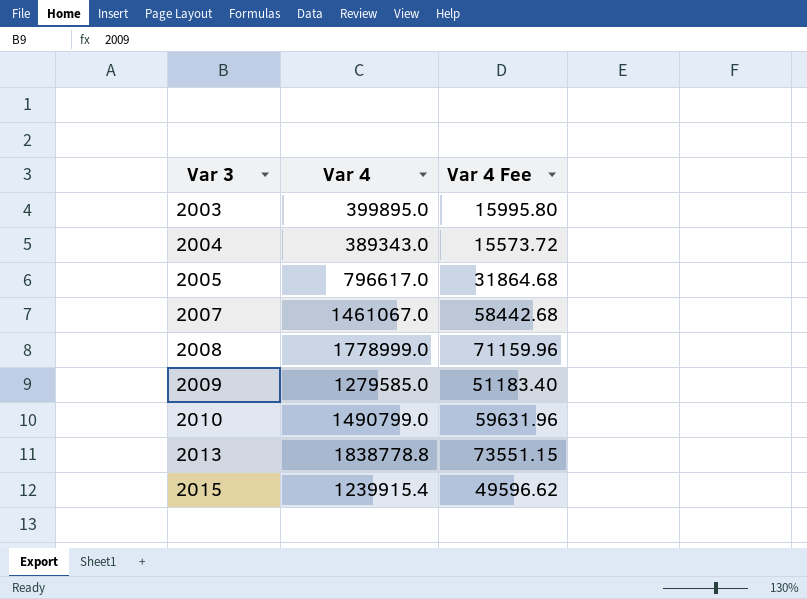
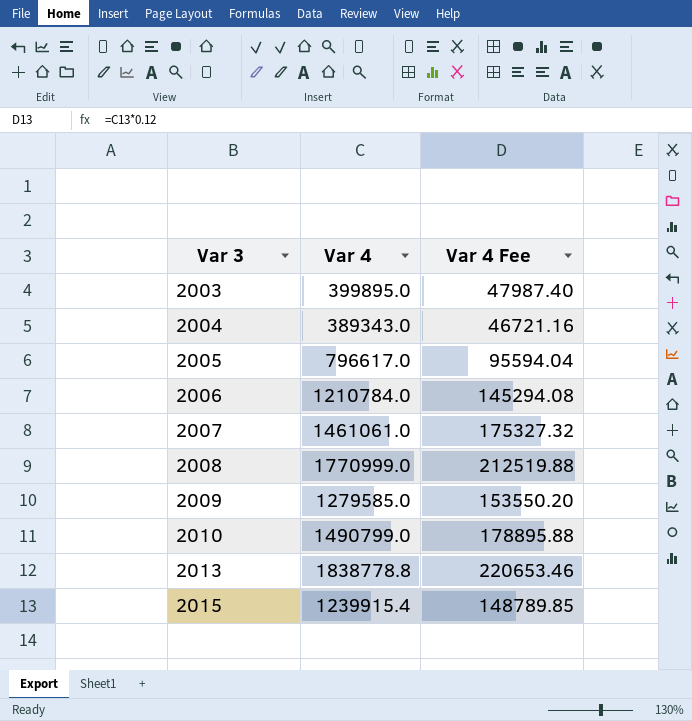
column Var 4 Fee | formula: [Var 4] * 0.04 -> [Var 4] * 0.12
row 2006: none -> 1210784.0 | 145294.08
2007 | Var 4: 1461067.0 -> 1461061.0
2008 | Var 4: 1778999.0 -> 1770999.0

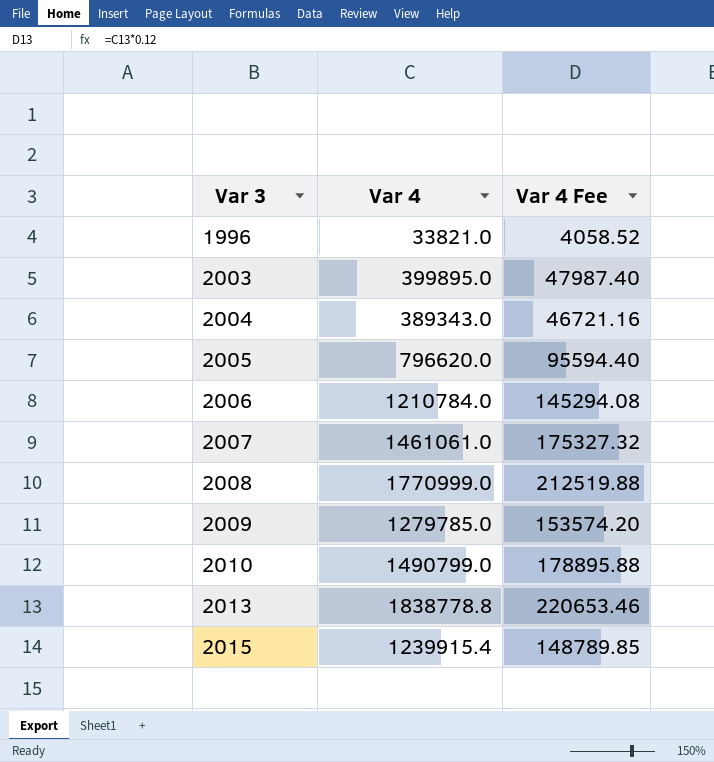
row 1996: none -> 33821.0 | 4058.52
2005 | Var 4: 796617.0 -> 796620.0
2005 | Var 4 Fee: 95594.04 -> 95594.40
2009 | Var 4: 1279585.0 -> 1279785.0
2009 | Var 4 Fee: 153550.20 -> 153574.20

